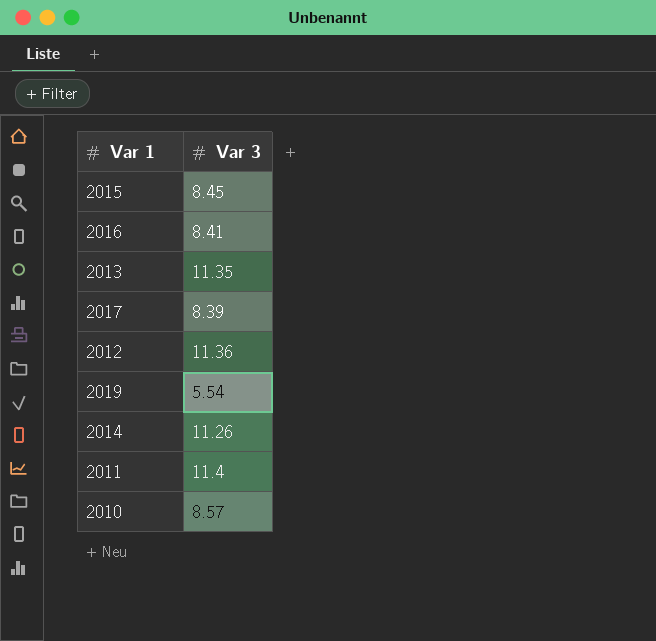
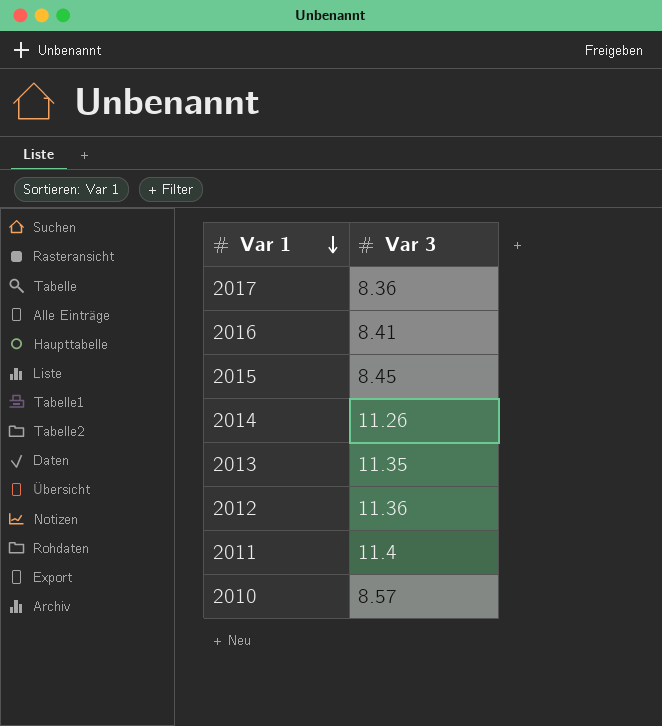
row order: none -> Var 1 descending
row 2019: 5.54 -> none
2017 | Var 3: 8.39 -> 8.36

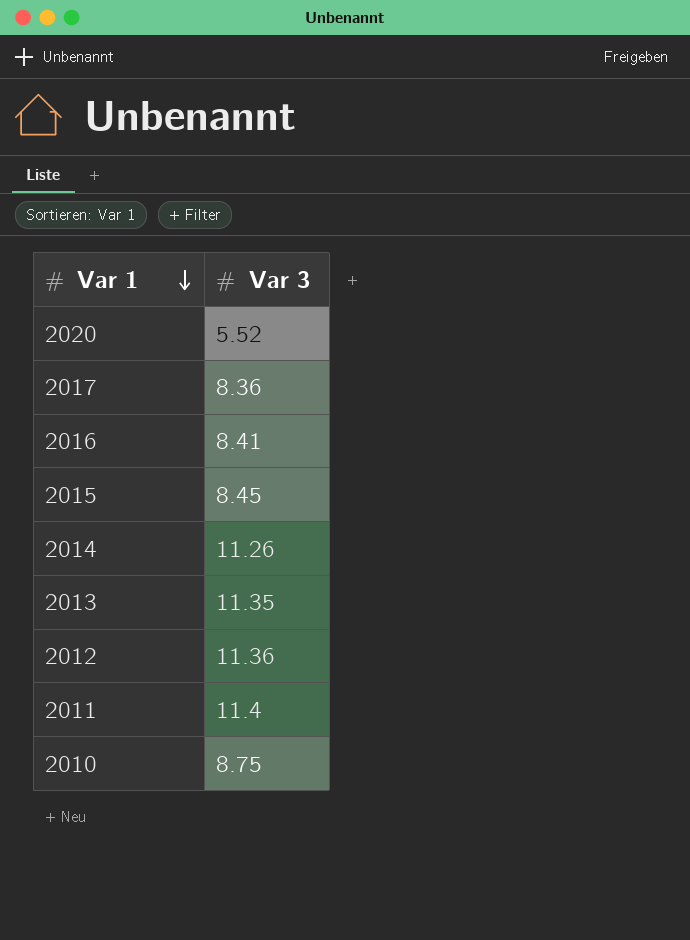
row 2020: none -> 5.52
2010 | Var 3: 8.57 -> 8.75

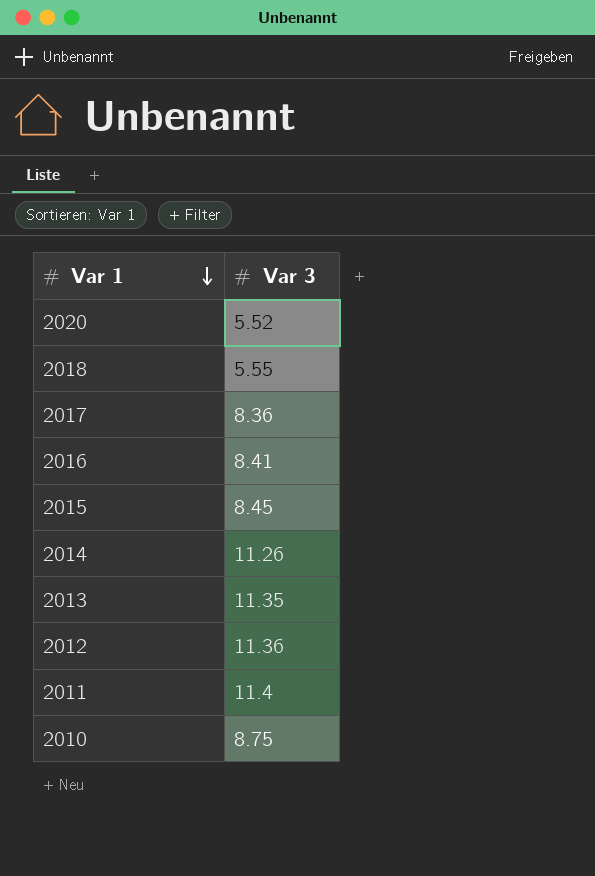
row 2018: none -> 5.55

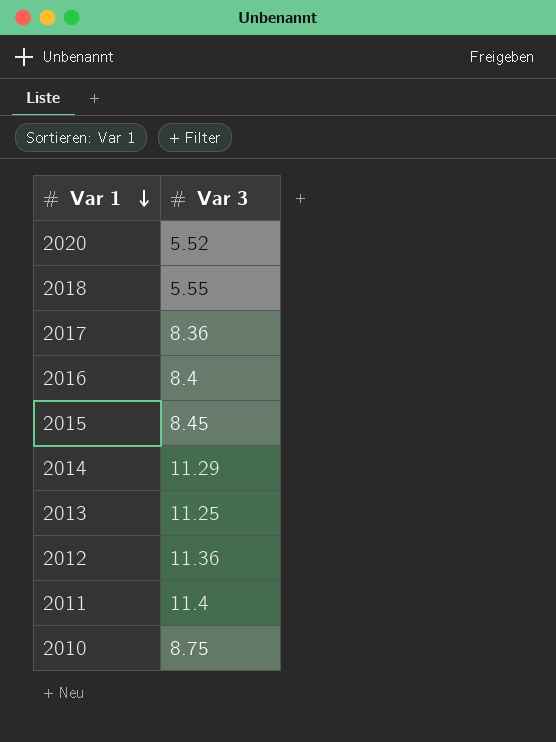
2016 | Var 3: 8.41 -> 8.4
2014 | Var 3: 11.26 -> 11.29
2013 | Var 3: 11.35 -> 11.25

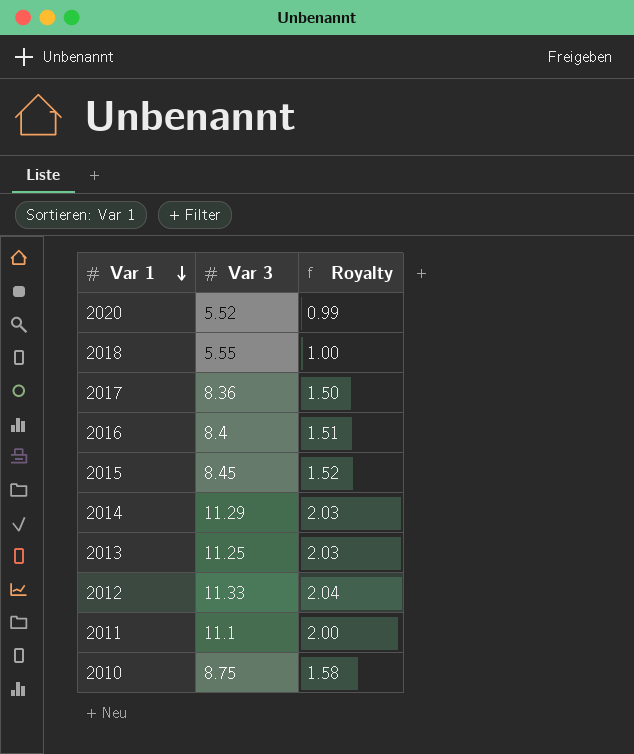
column Royalty | formula: none -> [Var 3] * 0.18
2012 | Var 3: 11.36 -> 11.33
2011 | Var 3: 11.4 -> 11.1

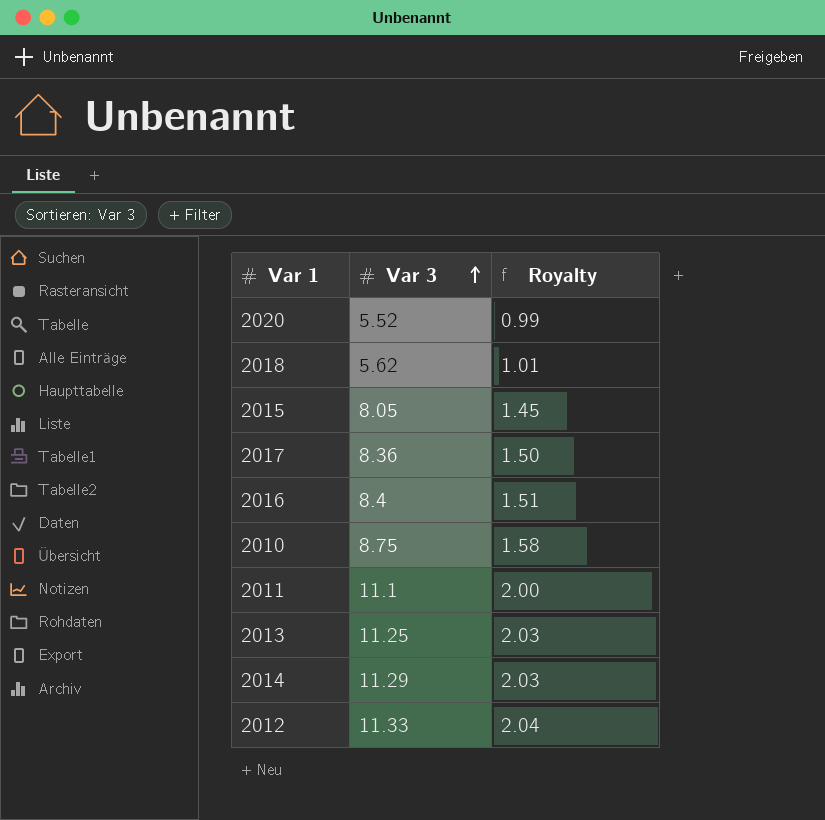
row order: Var 1 descending -> Var 3 ascending
2018 | Var 3: 5.55 -> 5.62
2018 | Royalty: 1.00 -> 1.01
2015 | Var 3: 8.45 -> 8.05
2015 | Royalty: 1.52 -> 1.45

